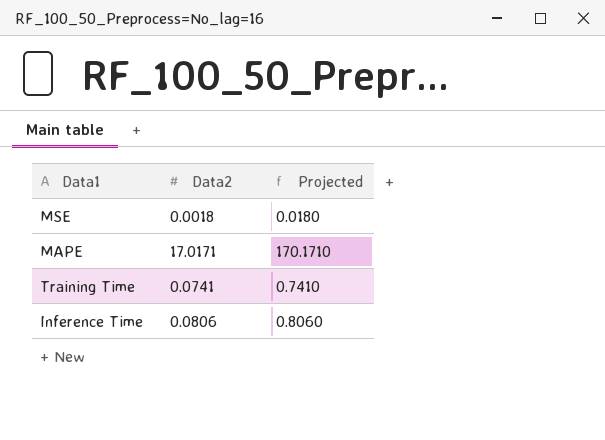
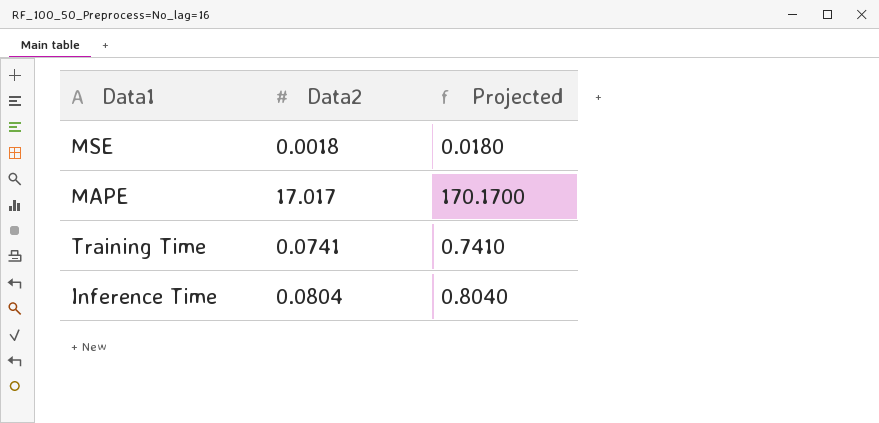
MAPE | Data2: 17.0171 -> 17.017
MAPE | Projected: 170.1710 -> 170.1700
Inference Time | Data2: 0.0806 -> 0.0804
Inference Time | Projected: 0.8060 -> 0.8040

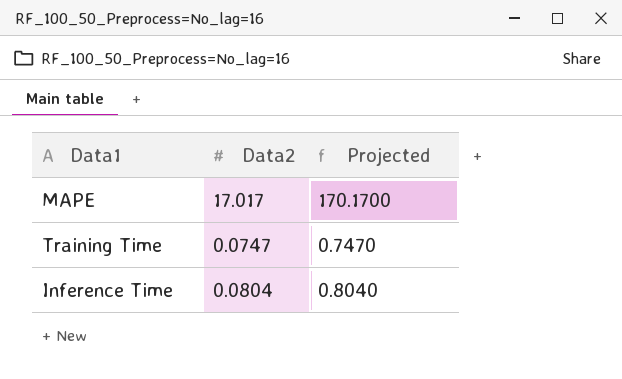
row MSE: 0.0018 | 0.0180 -> none
Training Time | Data2: 0.0741 -> 0.0747
Training Time | Projected: 0.7410 -> 0.7470

